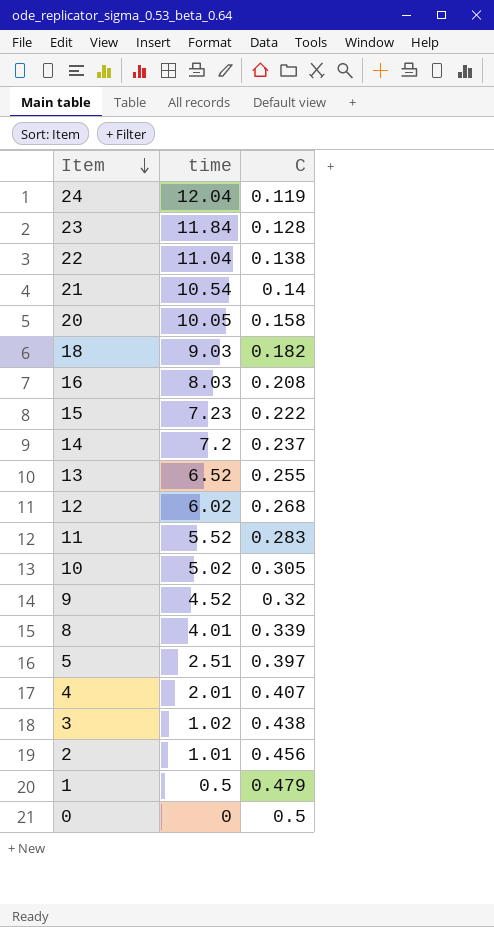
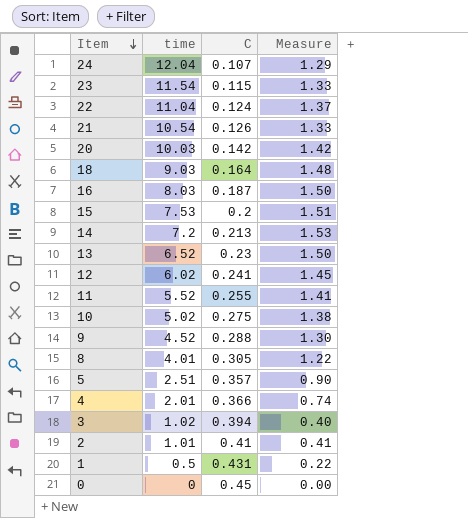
column Measure | formula: none -> [time] * [C]
24 | C: 0.119 -> 0.107
23 | time: 11.84 -> 11.54
23 | C: 0.128 -> 0.115
22 | C: 0.138 -> 0.124
21 | C: 0.14 -> 0.126
20 | time: 10.05 -> 10.03
20 | C: 0.158 -> 0.142
18 | C: 0.182 -> 0.164
16 | C: 0.208 -> 0.187
15 | time: 7.23 -> 7.53
15 | C: 0.222 -> 0.2
14 | C: 0.237 -> 0.213
13 | C: 0.255 -> 0.23
12 | C: 0.268 -> 0.241
11 | C: 0.283 -> 0.255
10 | C: 0.305 -> 0.275
9 | C: 0.32 -> 0.288
8 | C: 0.339 -> 0.305
5 | C: 0.397 -> 0.357
4 | C: 0.407 -> 0.366
3 | C: 0.438 -> 0.394
2 | C: 0.456 -> 0.41
1 | C: 0.479 -> 0.431
0 | C: 0.5 -> 0.45

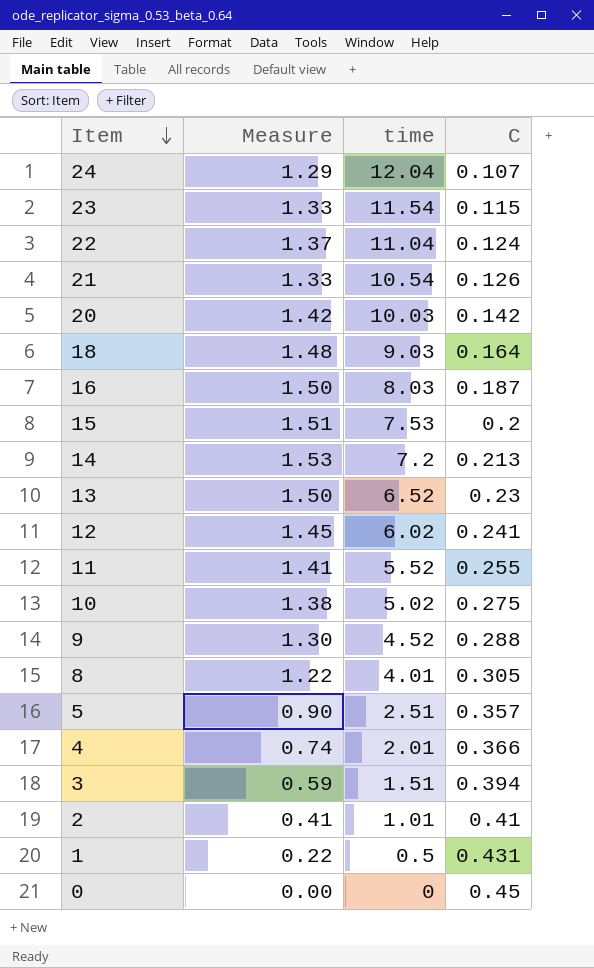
column Measure | position: 4 -> 2
3 | Measure: 0.40 -> 0.59
3 | time: 1.02 -> 1.51

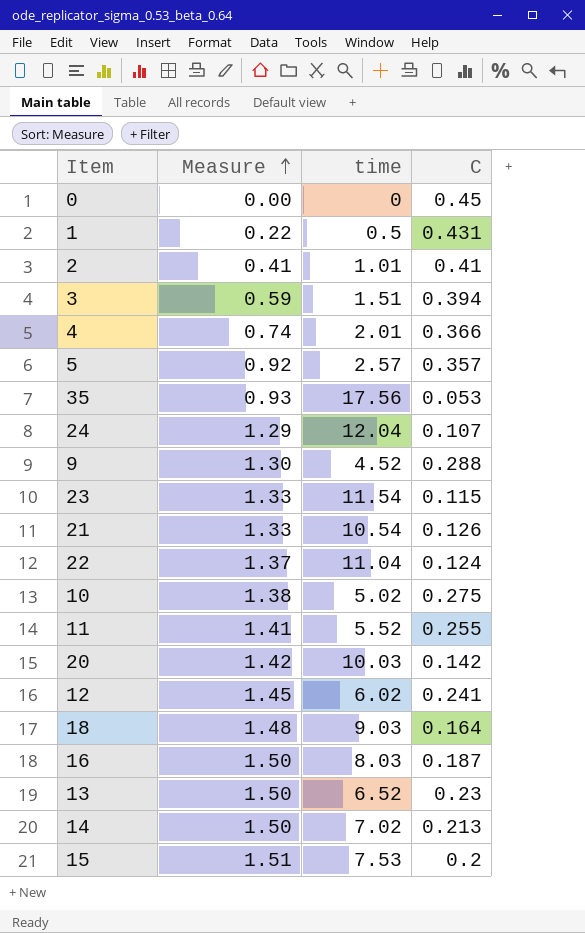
row order: Item descending -> Measure ascending
row 8: 1.22 | 4.01 | 0.305 -> none
5 | Measure: 0.90 -> 0.92
5 | time: 2.51 -> 2.57
row 35: none -> 0.93 | 17.56 | 0.053
14 | Measure: 1.53 -> 1.50
14 | time: 7.2 -> 7.02

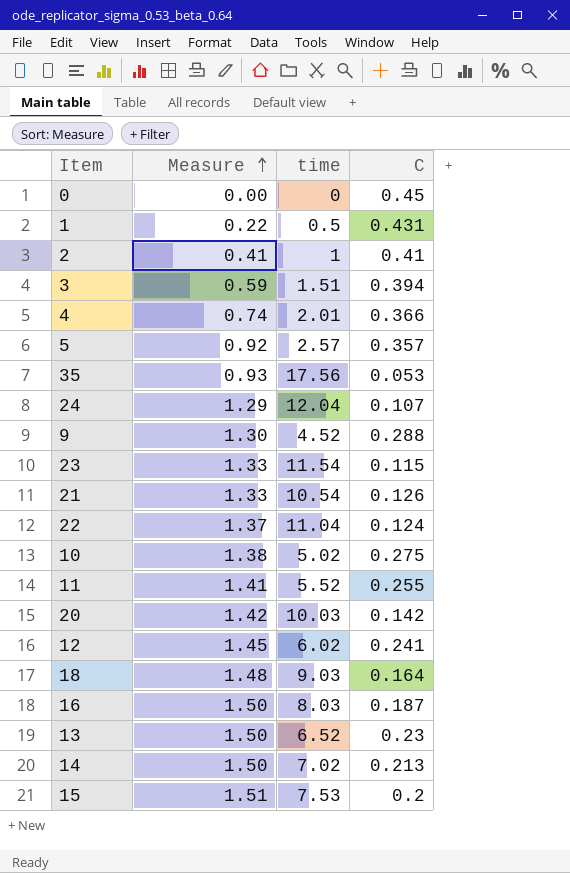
2 | time: 1.01 -> 1

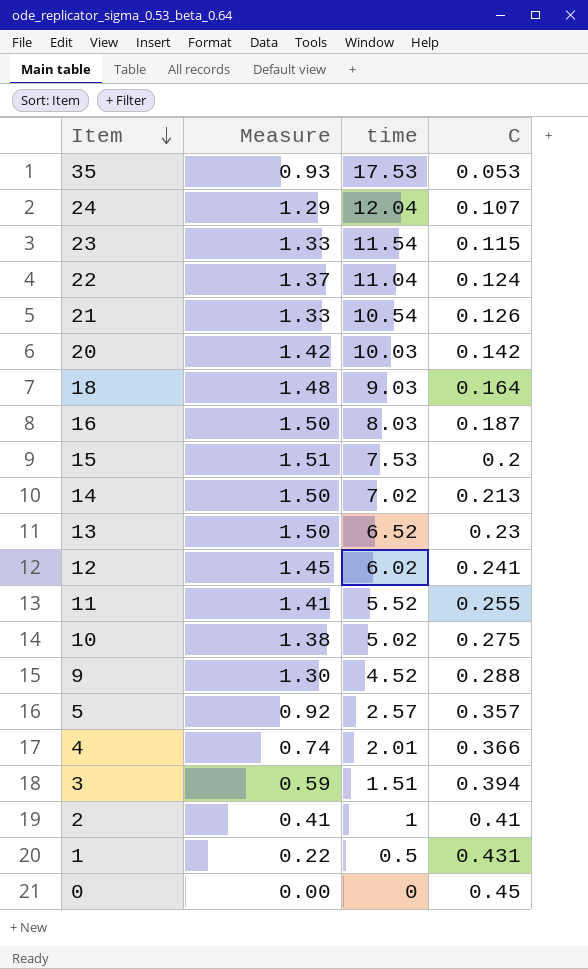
row order: Measure ascending -> Item descending
35 | time: 17.56 -> 17.53

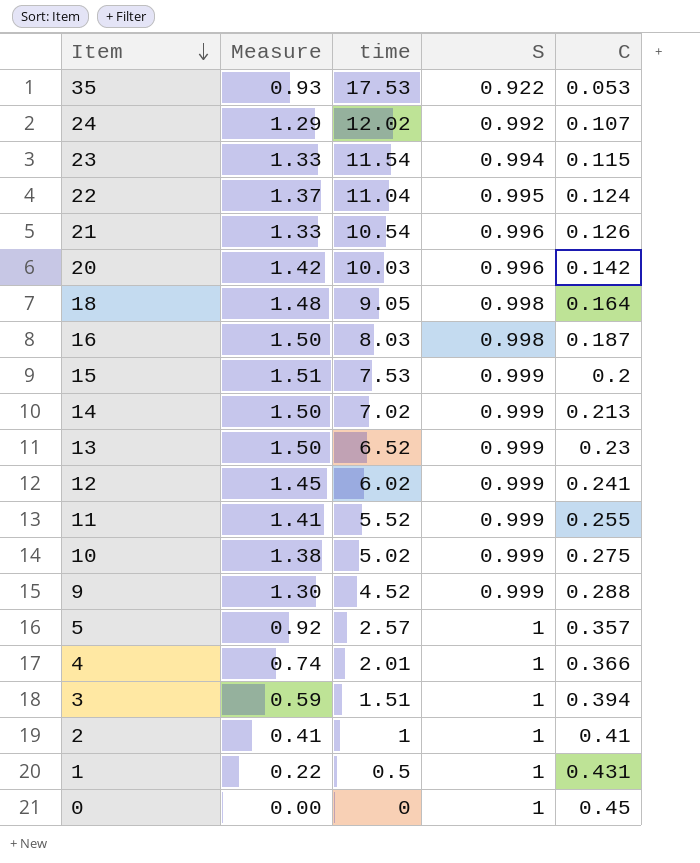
column S | position: none -> 4
24 | time: 12.04 -> 12.02
18 | time: 9.03 -> 9.05

